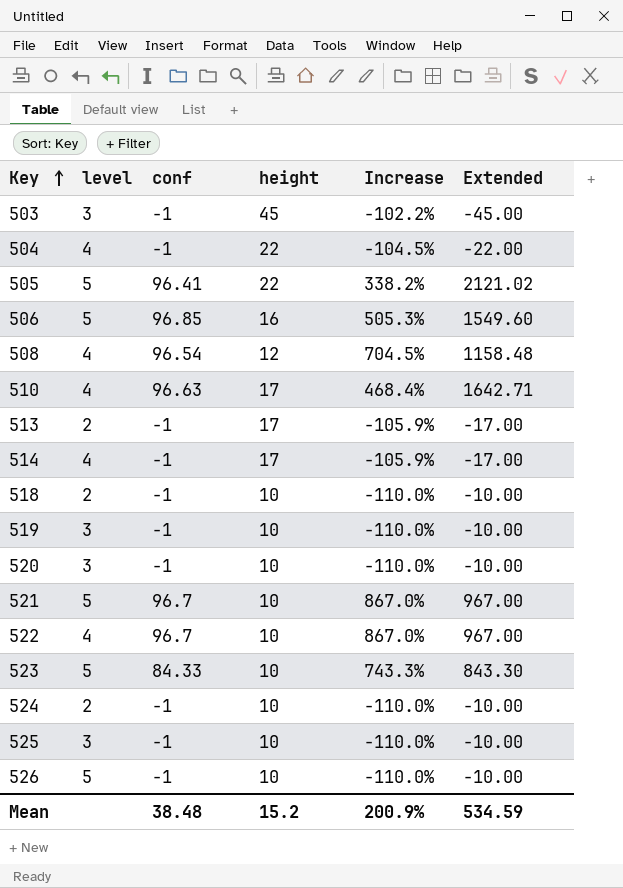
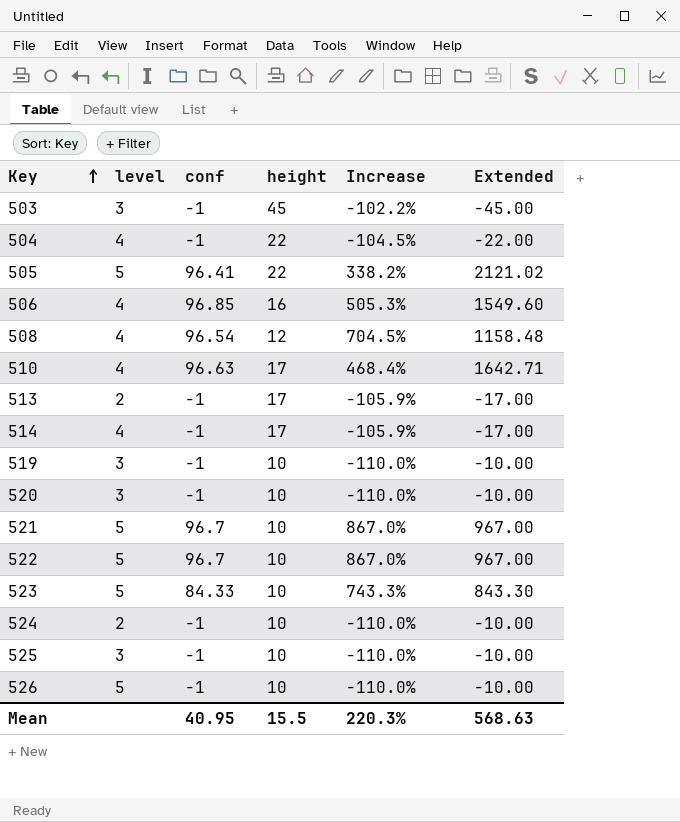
row 518: 2 | -1 | 10 | -110.0% | -10.00 -> none
506 | level: 5 -> 4
522 | level: 4 -> 5
Mean | conf: 38.48 -> 40.95
Mean | height: 15.2 -> 15.5
Mean | Increase: 200.9% -> 220.3%
Mean | Extended: 534.59 -> 568.63

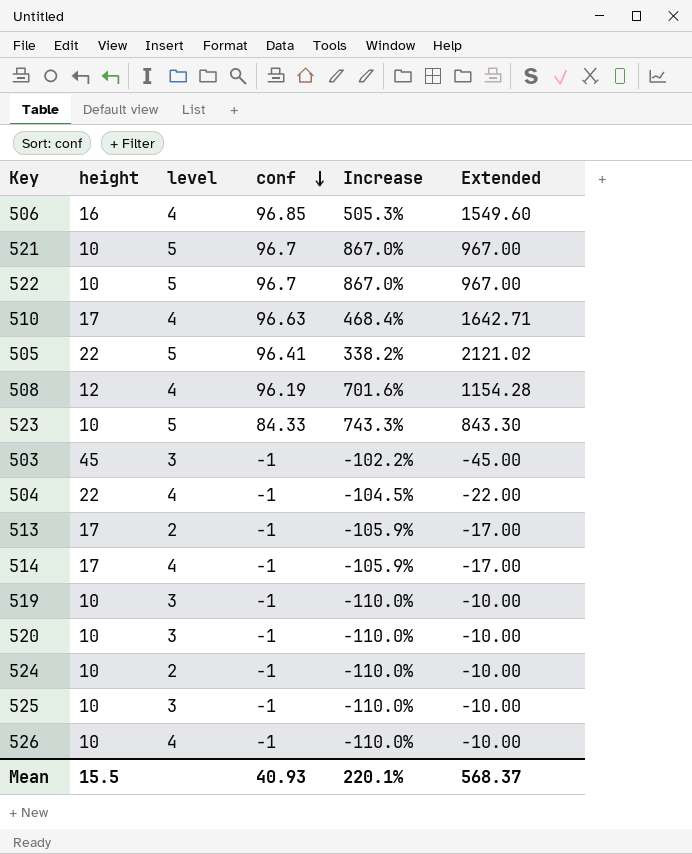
row order: Key ascending -> conf descending
column height | position: 4 -> 2
508 | conf: 96.54 -> 96.19
508 | Increase: 704.5% -> 701.6%
508 | Extended: 1158.48 -> 1154.28
526 | level: 5 -> 4
Mean | conf: 40.95 -> 40.93
Mean | Increase: 220.3% -> 220.1%
Mean | Extended: 568.63 -> 568.37

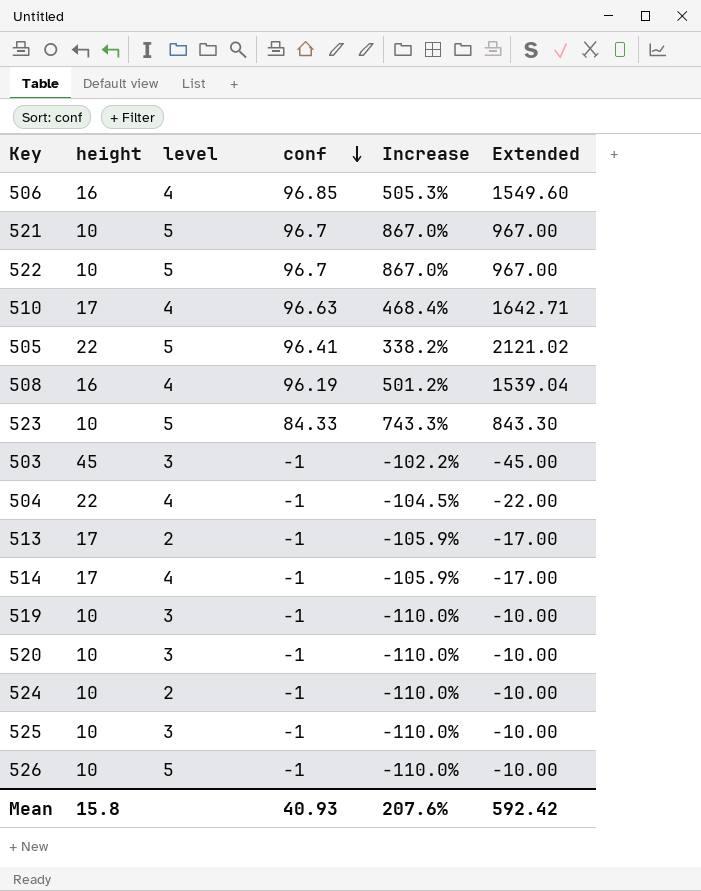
508 | height: 12 -> 16
508 | Increase: 701.6% -> 501.2%
508 | Extended: 1154.28 -> 1539.04
526 | level: 4 -> 5
Mean | height: 15.5 -> 15.8
Mean | Increase: 220.1% -> 207.6%
Mean | Extended: 568.37 -> 592.42

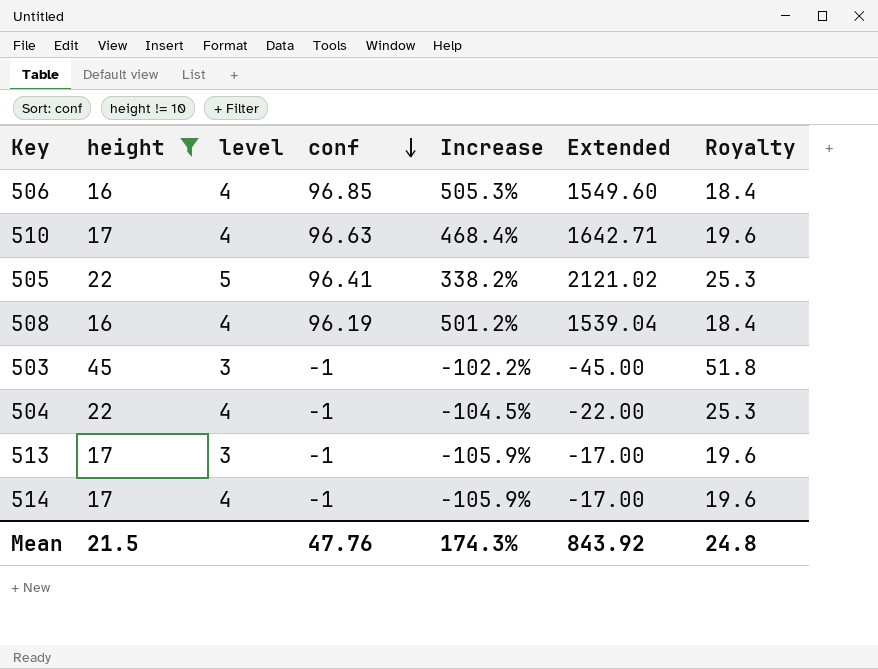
filter: none -> height != 10
column Royalty | formula: none -> [height] * 1.15
513 | level: 2 -> 3
Mean | height: 15.8 -> 21.5
Mean | conf: 40.93 -> 47.76
Mean | Increase: 207.6% -> 174.3%
Mean | Extended: 592.42 -> 843.92

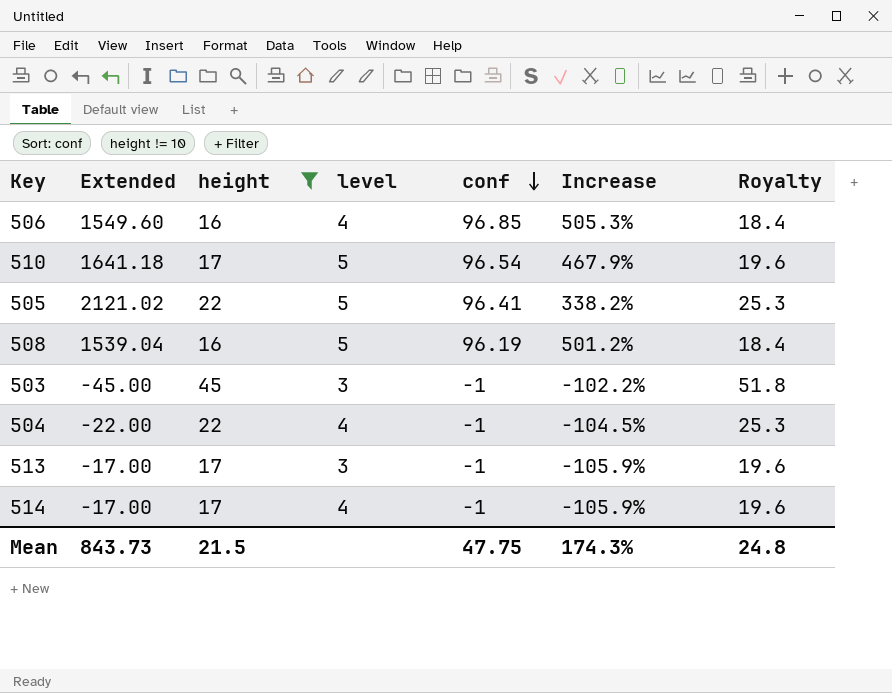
column Extended | position: 6 -> 2
510 | Extended: 1642.71 -> 1641.18
510 | level: 4 -> 5
510 | conf: 96.63 -> 96.54
510 | Increase: 468.4% -> 467.9%
508 | level: 4 -> 5
Mean | Extended: 843.92 -> 843.73
Mean | conf: 47.76 -> 47.75

